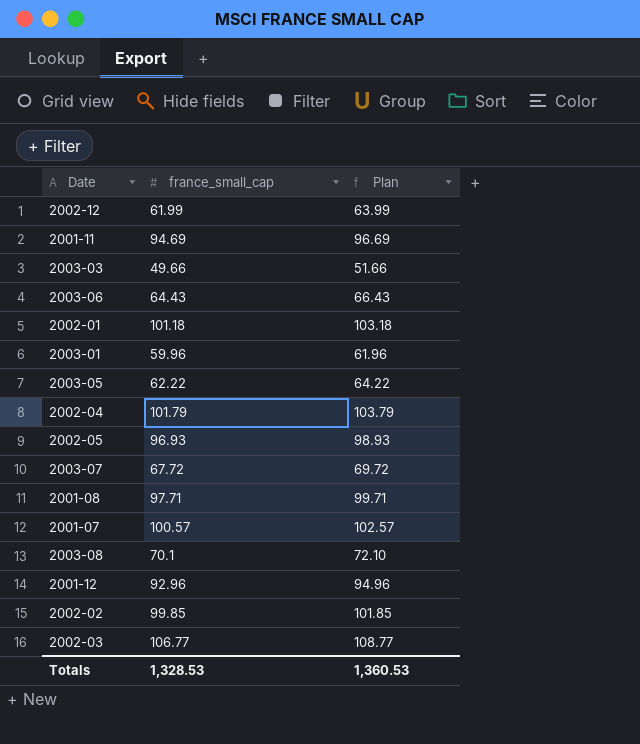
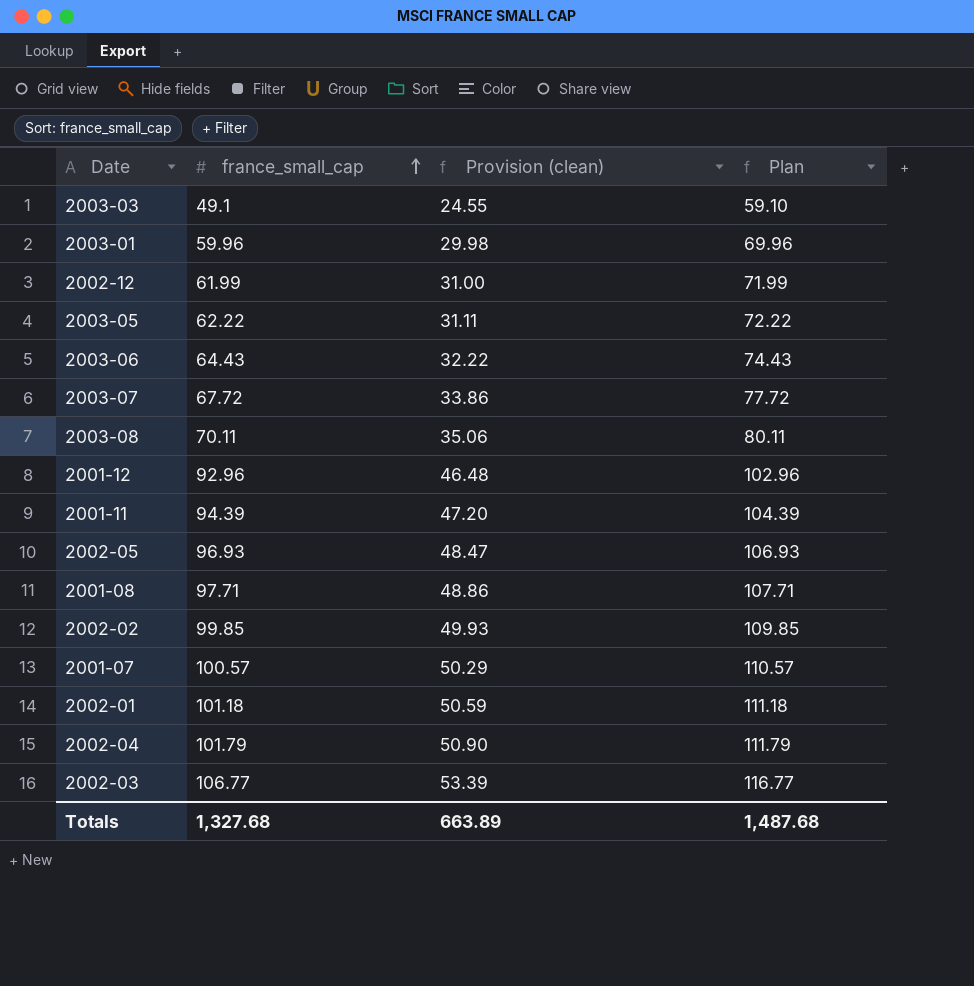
row order: none -> france_small_cap ascending
column Provision (clean) | formula: none -> [france_small_cap] * 0.5
column Plan | formula: [france_small_cap] + 2 -> [france_small_cap] + 10
2003-03 | france_small_cap: 49.66 -> 49.1
2003-08 | france_small_cap: 70.1 -> 70.11
2001-11 | france_small_cap: 94.69 -> 94.39
Totals | france_small_cap: 1,328.53 -> 1,327.68
Totals | Plan: 1,360.53 -> 1,487.68

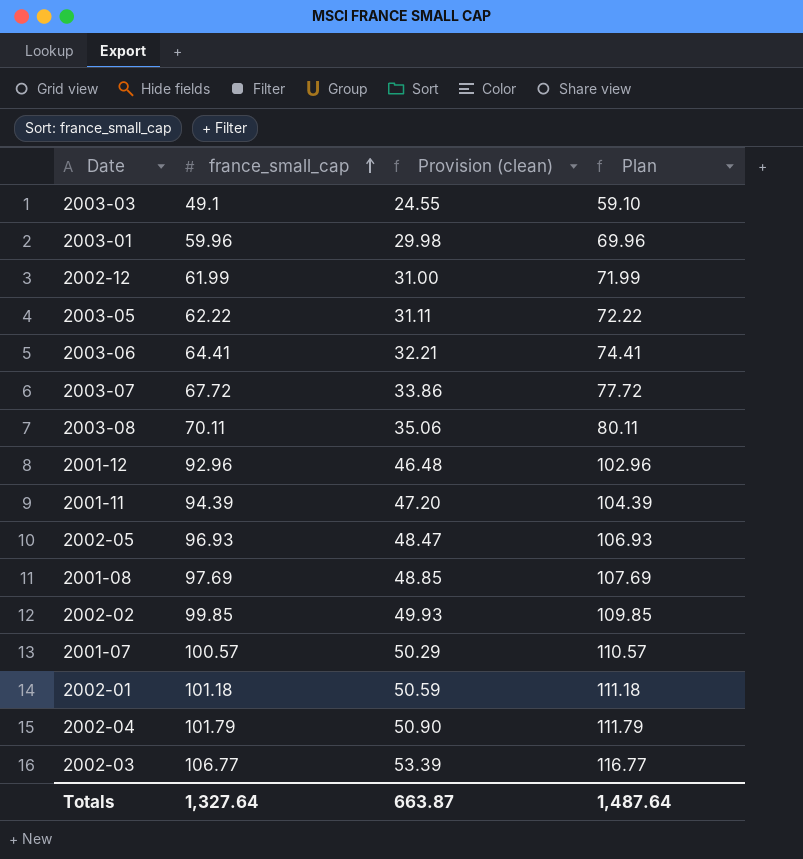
2003-06 | france_small_cap: 64.43 -> 64.41
2003-06 | Provision (clean): 32.22 -> 32.21
2003-06 | Plan: 74.43 -> 74.41
2001-08 | france_small_cap: 97.71 -> 97.69
2001-08 | Provision (clean): 48.86 -> 48.85
2001-08 | Plan: 107.71 -> 107.69
Totals | france_small_cap: 1,327.68 -> 1,327.64
Totals | Provision (clean): 663.89 -> 663.87
Totals | Plan: 1,487.68 -> 1,487.64

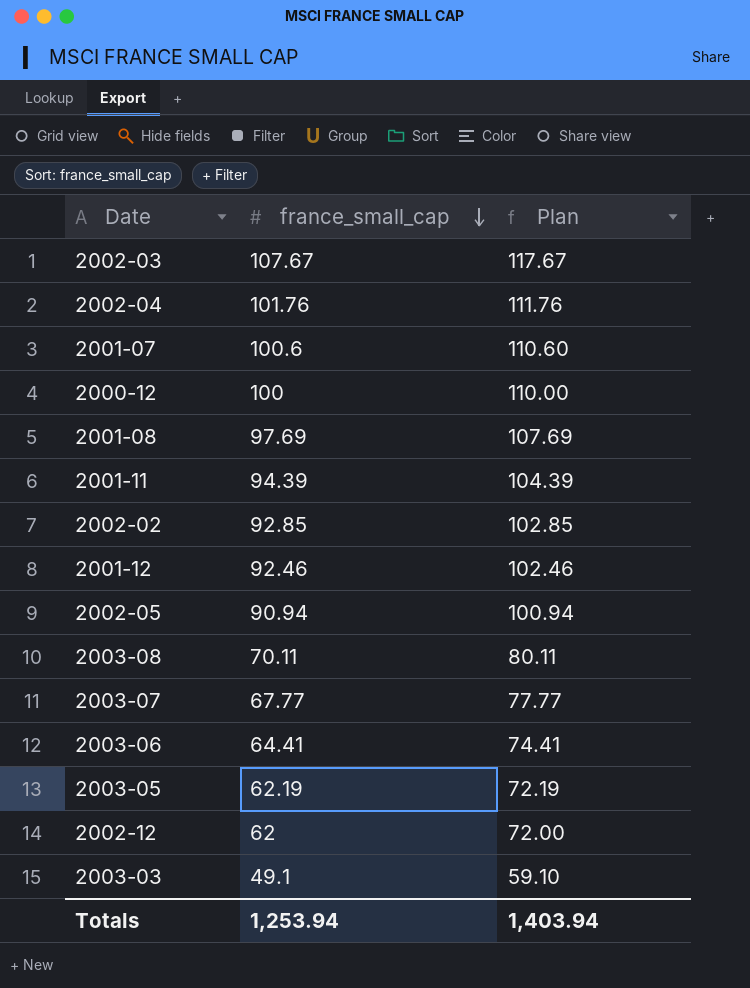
row order: france_small_cap ascending -> france_small_cap descending
column Provision (clean) | formula: [france_small_cap] * 0.5 -> none
row 2003-01: 59.96 | 29.98 | 69.96 -> none
row 2002-01: 101.18 | 50.59 | 111.18 -> none
2002-03 | france_small_cap: 106.77 -> 107.67
2002-03 | Plan: 116.77 -> 117.67
2002-04 | france_small_cap: 101.79 -> 101.76
2002-04 | Plan: 111.79 -> 111.76
2001-07 | france_small_cap: 100.57 -> 100.6
2001-07 | Plan: 110.57 -> 110.60
row 2000-12: none -> 100 | 110.00
2002-02 | france_small_cap: 99.85 -> 92.85
2002-02 | Plan: 109.85 -> 102.85
2001-12 | france_small_cap: 92.96 -> 92.46
2001-12 | Plan: 102.96 -> 102.46
2002-05 | france_small_cap: 96.93 -> 90.94
2002-05 | Plan: 106.93 -> 100.94
2003-07 | france_small_cap: 67.72 -> 67.77
2003-07 | Plan: 77.72 -> 77.77
2003-05 | france_small_cap: 62.22 -> 62.19
2003-05 | Plan: 72.22 -> 72.19
2002-12 | france_small_cap: 61.99 -> 62
2002-12 | Plan: 71.99 -> 72.00
Totals | france_small_cap: 1,327.64 -> 1,253.94
Totals | Plan: 1,487.64 -> 1,403.94

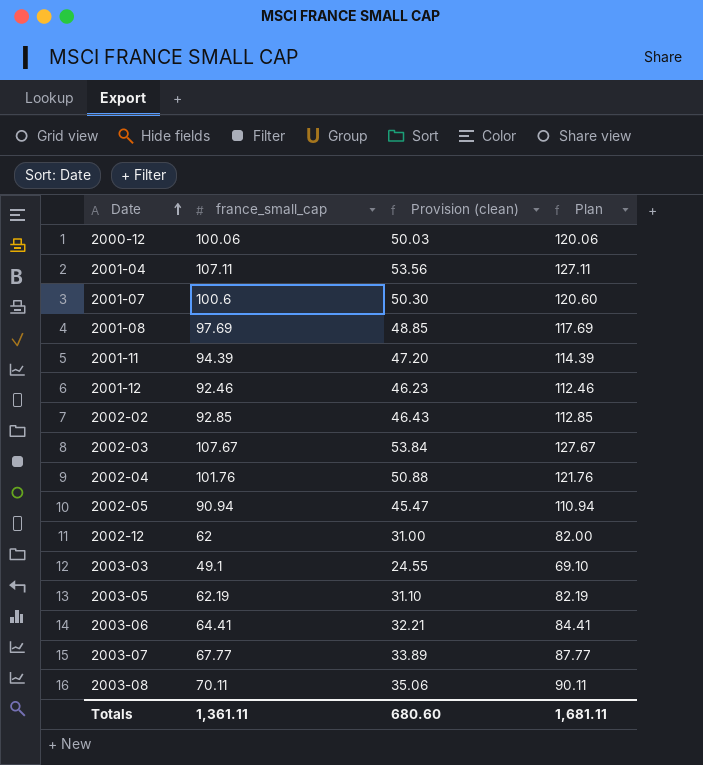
row order: france_small_cap descending -> Date ascending
column Provision (clean) | formula: none -> [france_small_cap] * 0.5
column Plan | formula: [france_small_cap] + 10 -> [france_small_cap] + 20
2000-12 | france_small_cap: 100 -> 100.06
row 2001-04: none -> 107.11 | 53.56 | 127.11
Totals | france_small_cap: 1,253.94 -> 1,361.11
Totals | Plan: 1,403.94 -> 1,681.11

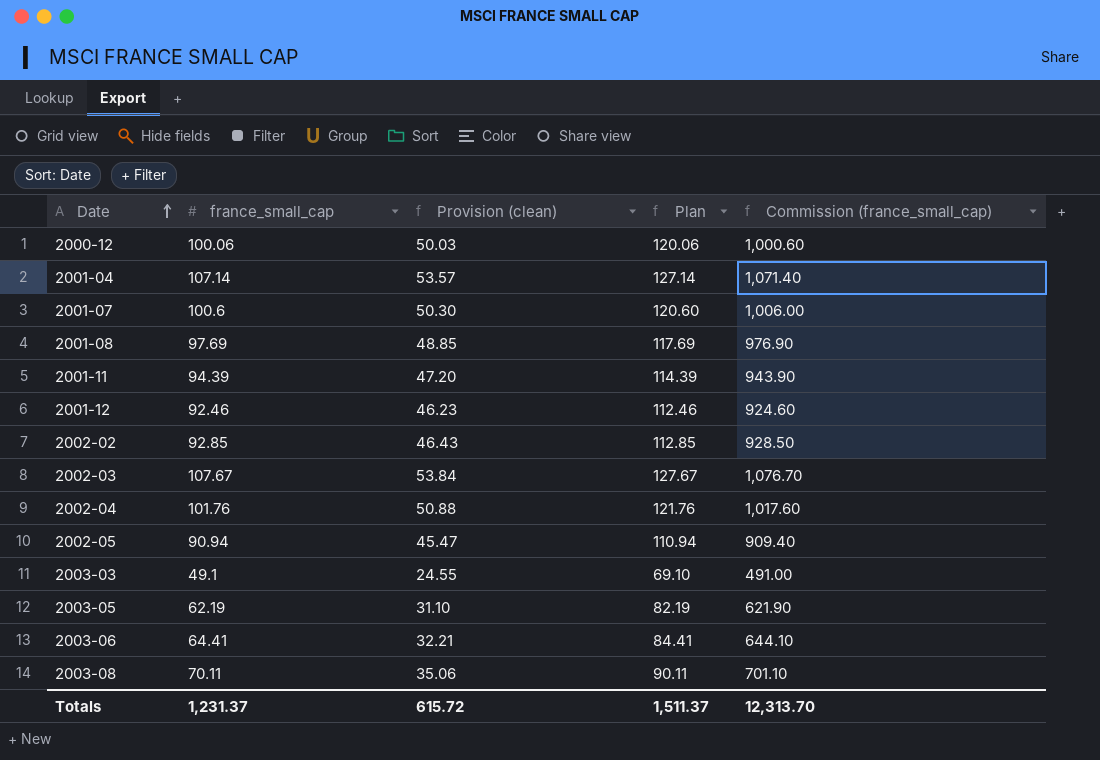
column Commission (france_small_cap) | formula: none -> [france_small_cap] * 10
row 2002-12: 62 | 31.00 | 82.00 -> none
row 2003-07: 67.77 | 33.89 | 87.77 -> none
2001-04 | france_small_cap: 107.11 -> 107.14
2001-04 | Provision (clean): 53.56 -> 53.57
2001-04 | Plan: 127.11 -> 127.14
Totals | france_small_cap: 1,361.11 -> 1,231.37
Totals | Provision (clean): 680.60 -> 615.72
Totals | Plan: 1,681.11 -> 1,511.37

